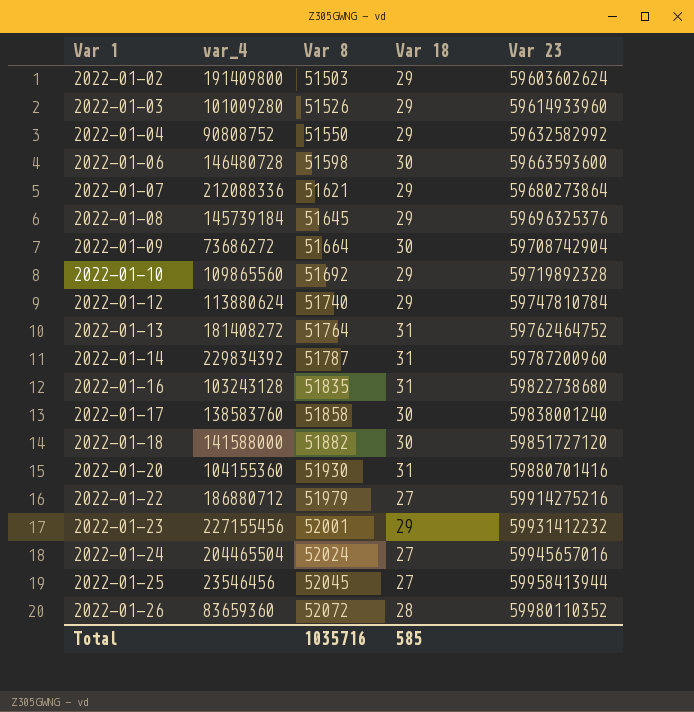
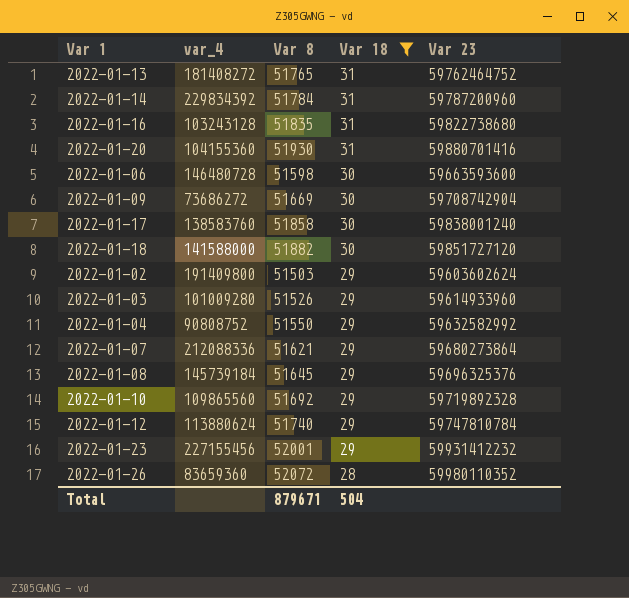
filter: none -> Var 18 != 27
row order: Var 1 ascending -> Var 18 descending
2022-01-13 | Var 8: 51764 -> 51765
2022-01-14 | Var 8: 51787 -> 51784
2022-01-09 | Var 8: 51664 -> 51669
Total | Var 8: 1035716 -> 879671
Total | Var 18: 585 -> 504

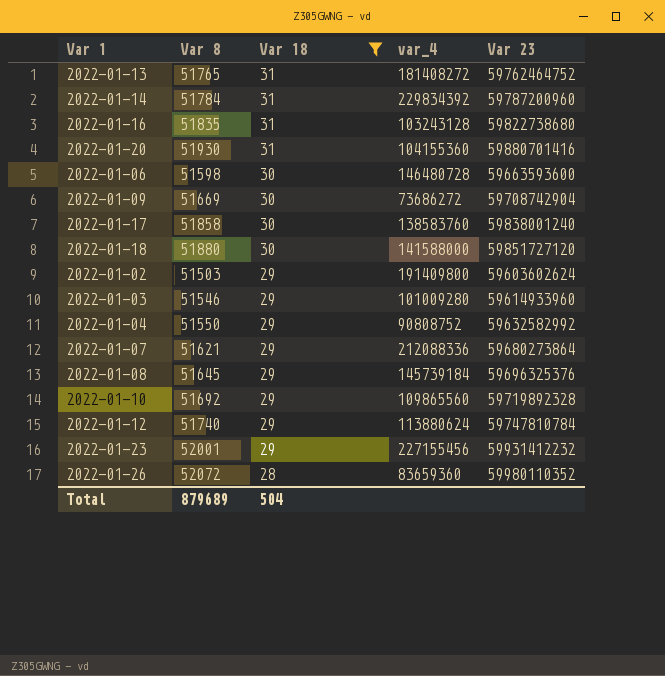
column var_4 | position: 2 -> 4
2022-01-18 | Var 8: 51882 -> 51880
2022-01-03 | Var 8: 51526 -> 51546
Total | Var 8: 879671 -> 879689

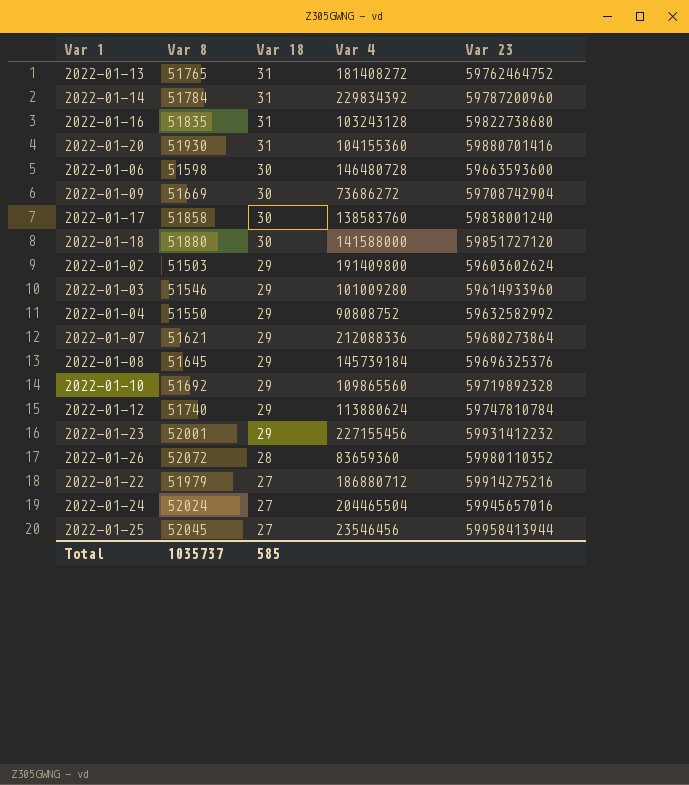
filter: Var 18 != 27 -> none
column name: var_4 -> Var 4
Total | Var 8: 879689 -> 1035737
Total | Var 18: 504 -> 585

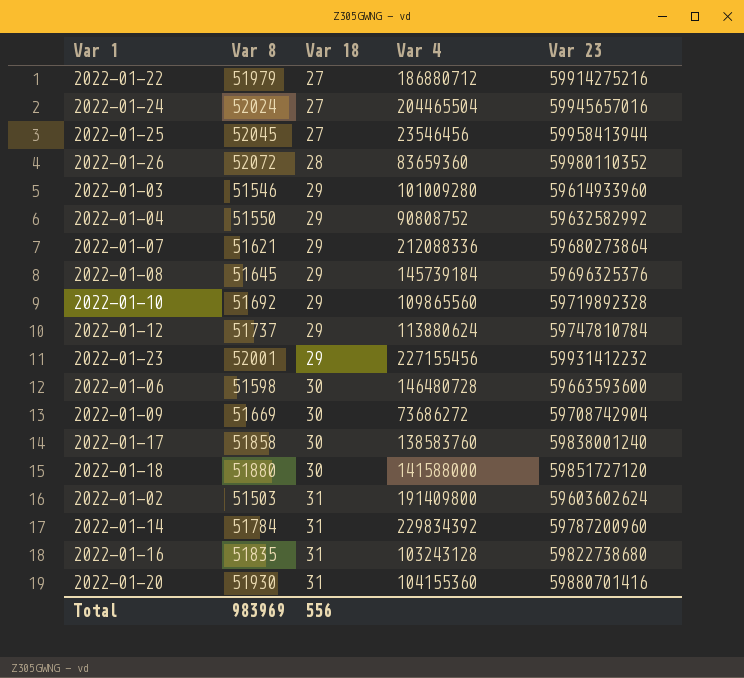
row order: Var 18 descending -> Var 18 ascending
row 2022-01-13: 51765 | 31 | 181408272 | 59762464752 -> none
2022-01-12 | Var 8: 51740 -> 51737
2022-01-02 | Var 18: 29 -> 31
Total | Var 8: 1035737 -> 983969
Total | Var 18: 585 -> 556

